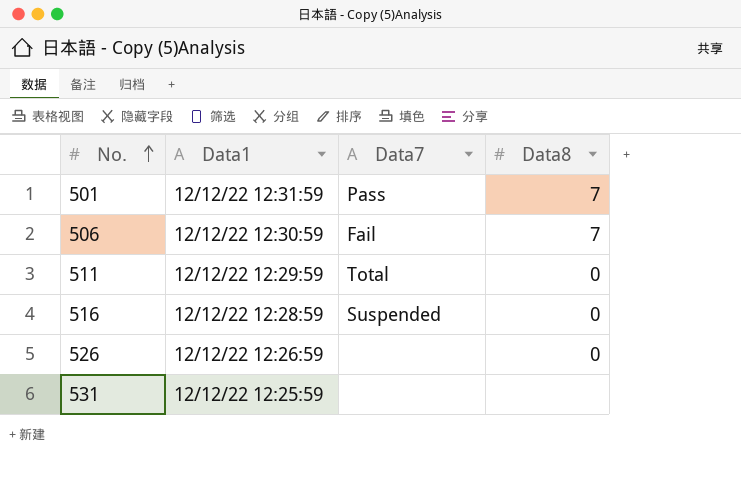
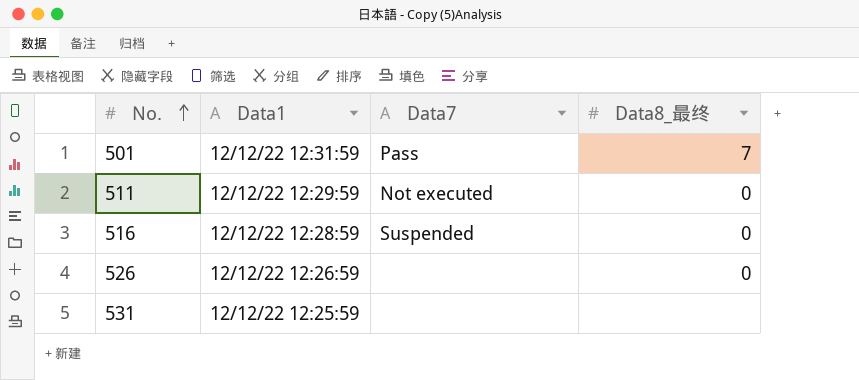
column name: Data8 -> Data8_最终
row 506: 12/12/22 12:30:59 | Fail | 7 -> none
511 | Data7: Total -> Not executed

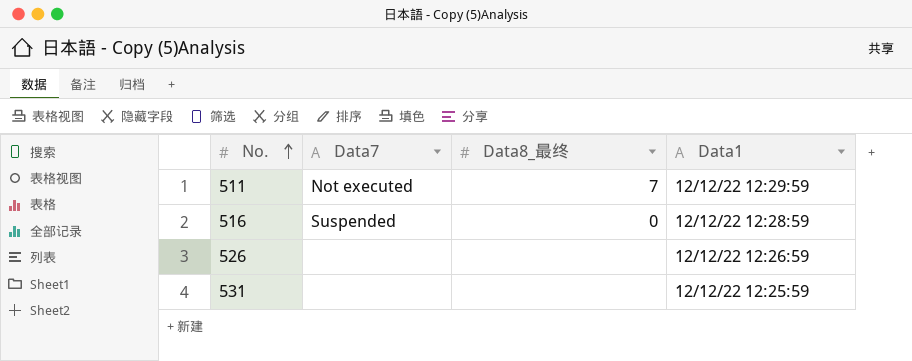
column Data1 | position: 2 -> 4
row 501: 12/12/22 12:31:59 | Pass | 7 -> none
511 | Data8_最终: 0 -> 7
526 | Data8_最终: 0 -> none

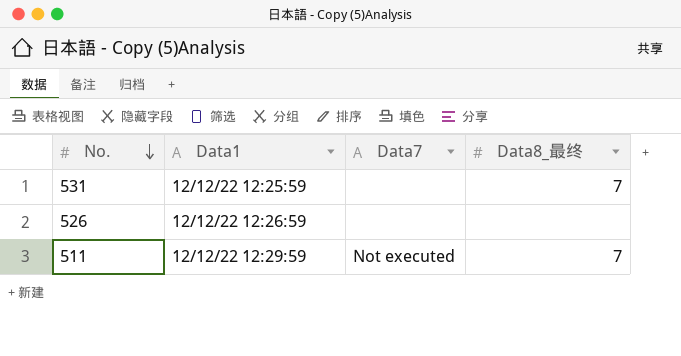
row order: No. ascending -> No. descending
column Data1 | position: 4 -> 2
row 516: Suspended | 0 | 12/12/22 12:28:59 -> none
531 | Data8_最终: none -> 7

